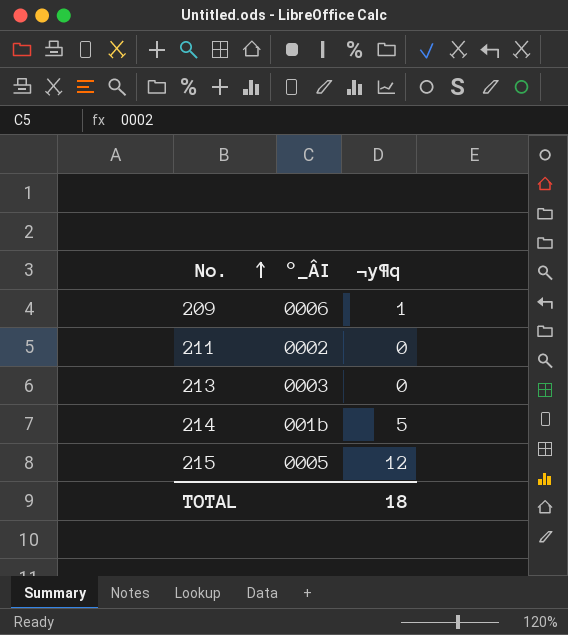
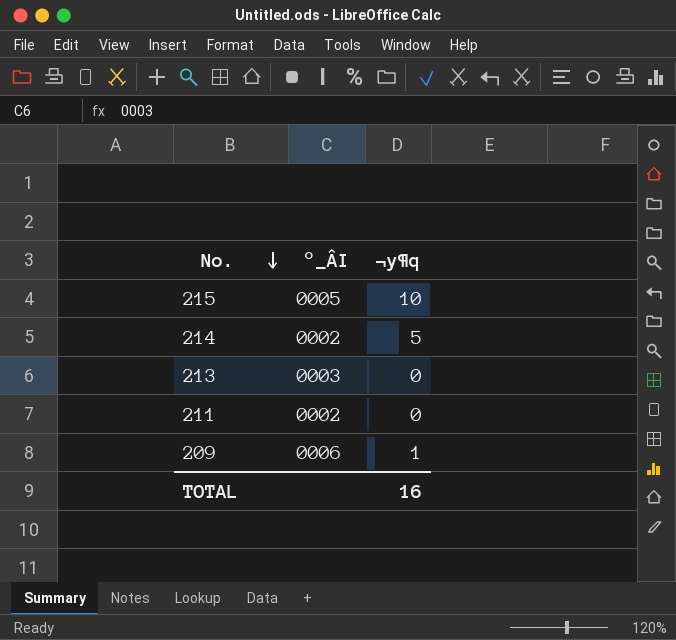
row order: No. ascending -> No. descending
215 | ¬y¶q: 12 -> 10
214 | °_ÂI: 001b -> 0002
TOTAL | ¬y¶q: 18 -> 16

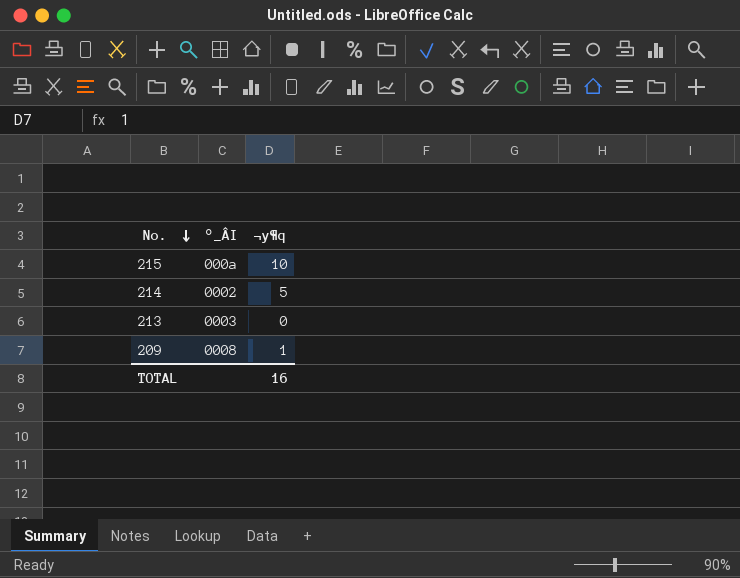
row 211: 0002 | 0 -> none
215 | °_ÂI: 0005 -> 000a
209 | °_ÂI: 0006 -> 0008

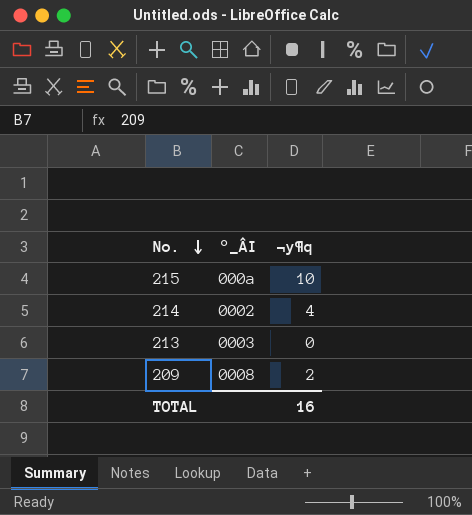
214 | ¬y¶q: 5 -> 4
209 | ¬y¶q: 1 -> 2

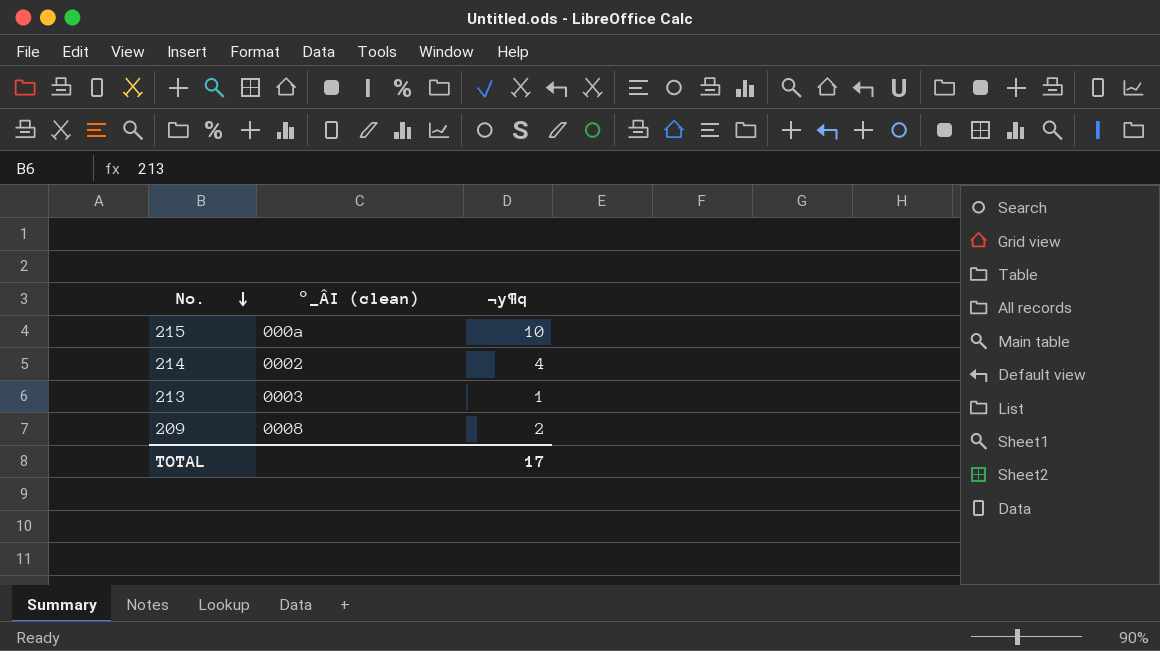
column name: °_ÂI -> °_ÂI (clean)
213 | ¬y¶q: 0 -> 1
TOTAL | ¬y¶q: 16 -> 17

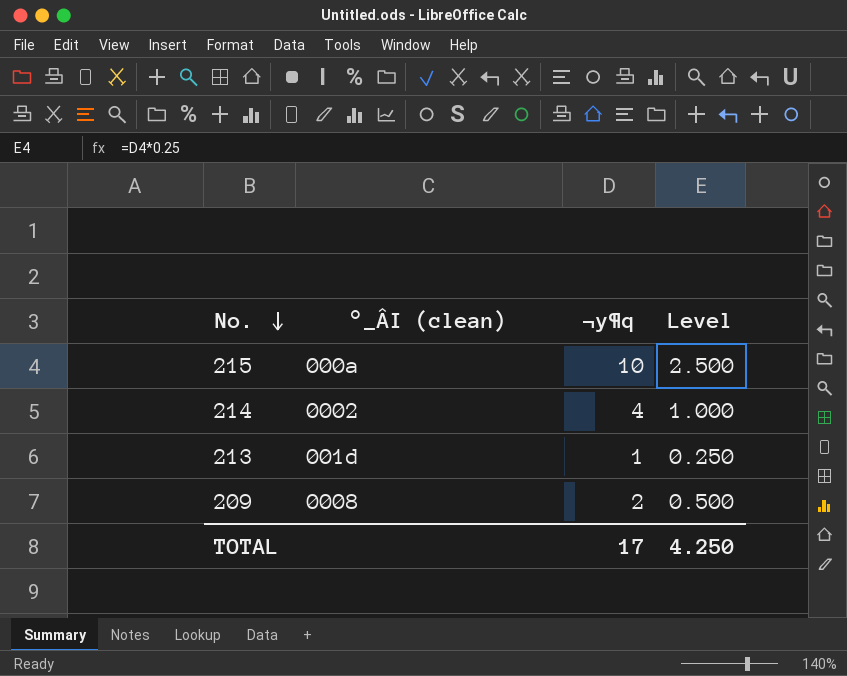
column Level | formula: none -> [¬y¶q] * 0.25
213 | °_ÂI (clean): 0003 -> 001d

